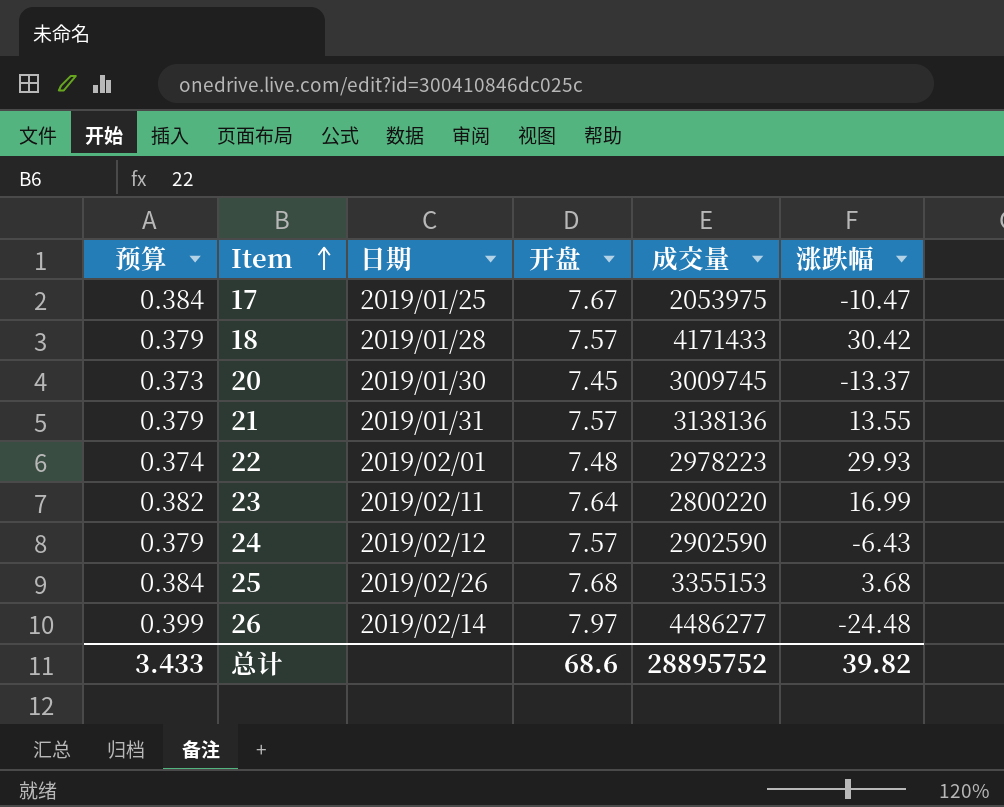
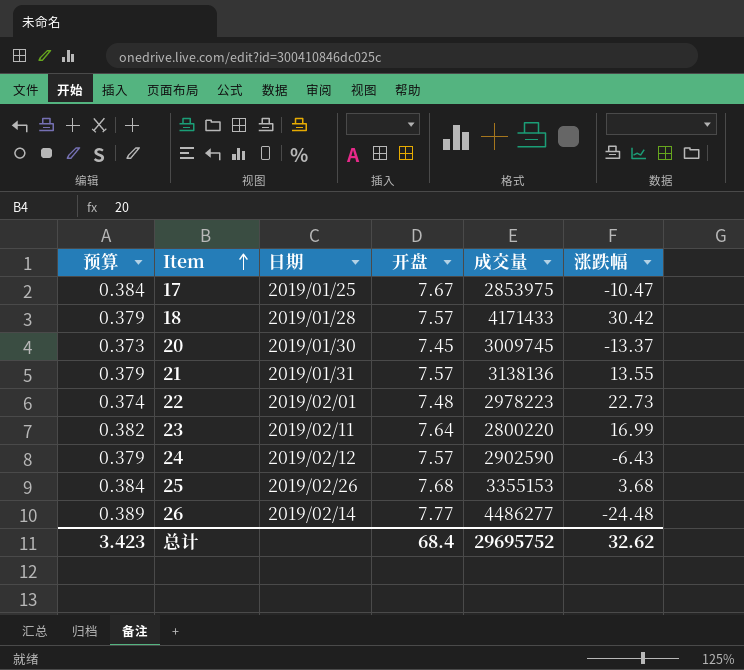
17 | 成交量: 2053975 -> 2853975
22 | 涨跌幅: 29.93 -> 22.73
26 | 预算: 0.399 -> 0.389
26 | 开盘: 7.97 -> 7.77
总计 | 预算: 3.433 -> 3.423
总计 | 开盘: 68.6 -> 68.4
总计 | 成交量: 28895752 -> 29695752
总计 | 涨跌幅: 39.82 -> 32.62

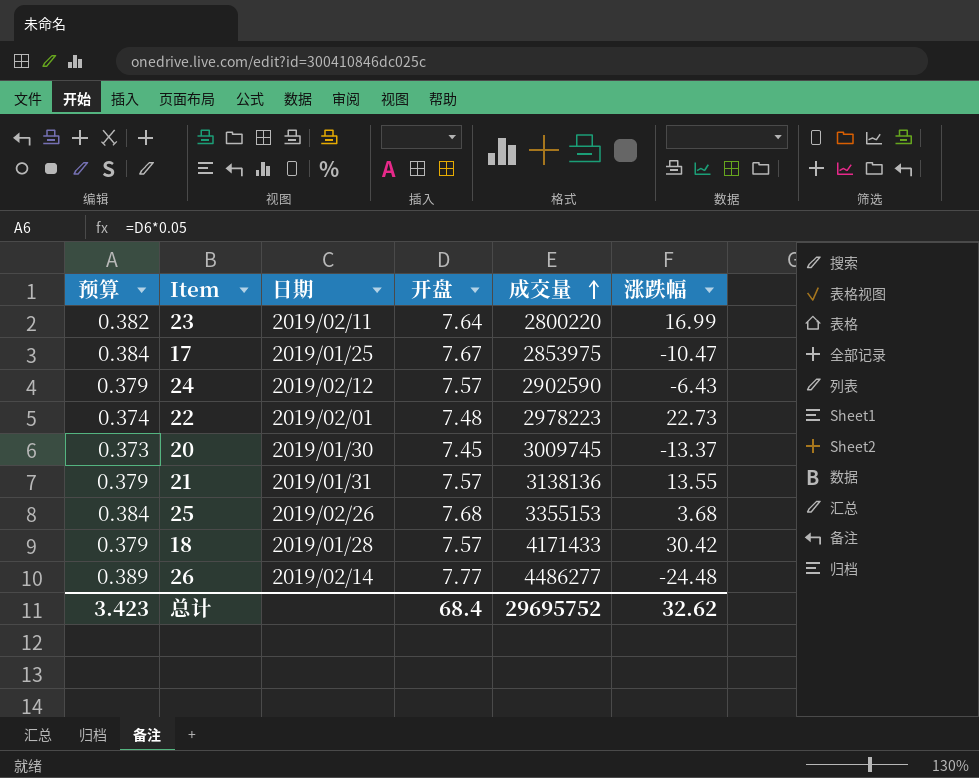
row order: Item ascending -> 成交量 ascending

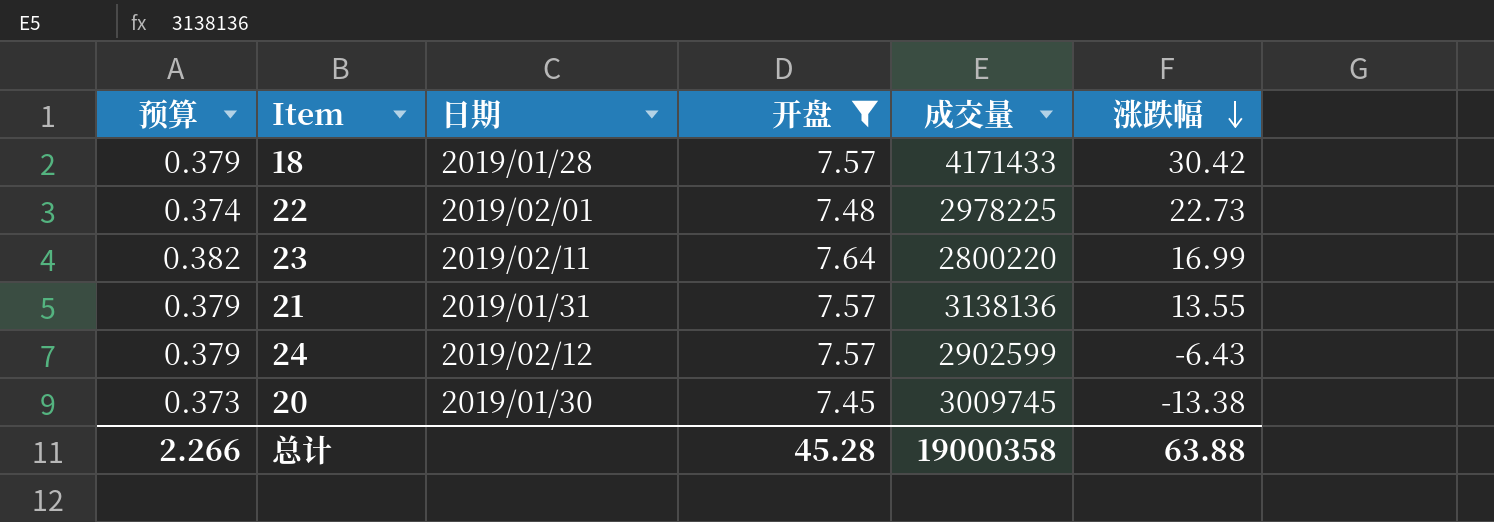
filter: none -> 开盘 <= 7.64
row order: 成交量 ascending -> 涨跌幅 descending
22 | 成交量: 2978223 -> 2978225
24 | 成交量: 2902590 -> 2902599
20 | 涨跌幅: -13.37 -> -13.38
总计 | 预算: 3.423 -> 2.266
总计 | 开盘: 68.4 -> 45.28
总计 | 成交量: 29695752 -> 19000358
总计 | 涨跌幅: 32.62 -> 63.88

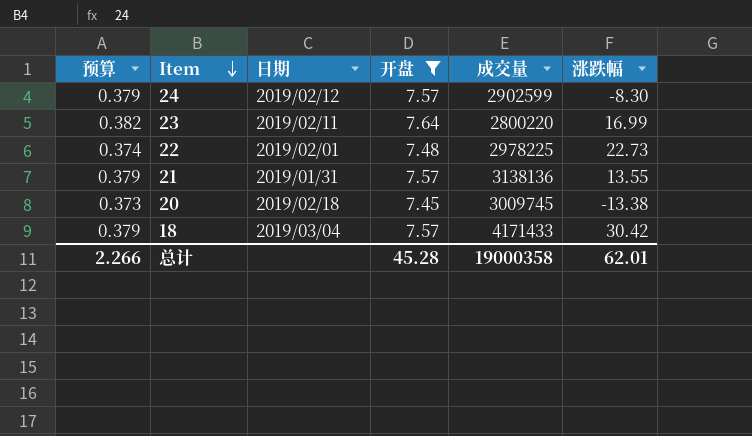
row order: 涨跌幅 descending -> Item descending
24 | 涨跌幅: -6.43 -> -8.30
20 | 日期: 2019/01/30 -> 2019/02/18
18 | 日期: 2019/01/28 -> 2019/03/04
总计 | 涨跌幅: 63.88 -> 62.01

